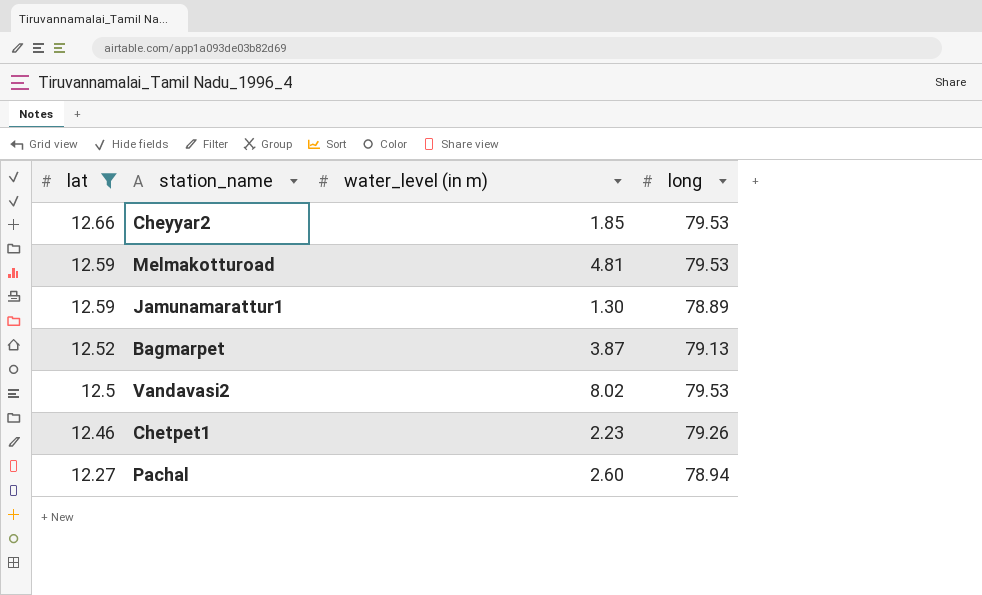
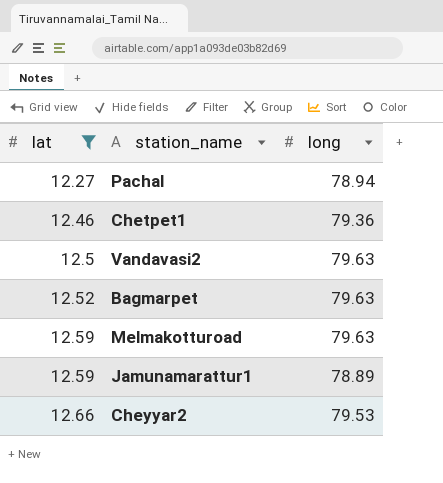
row order: lat descending -> lat ascending
column water_level (in m) | position: 3 -> none
Chetpet1 | long: 79.26 -> 79.36
Vandavasi2 | long: 79.53 -> 79.63
Bagmarpet | long: 79.13 -> 79.63
Melmakotturoad | long: 79.53 -> 79.63

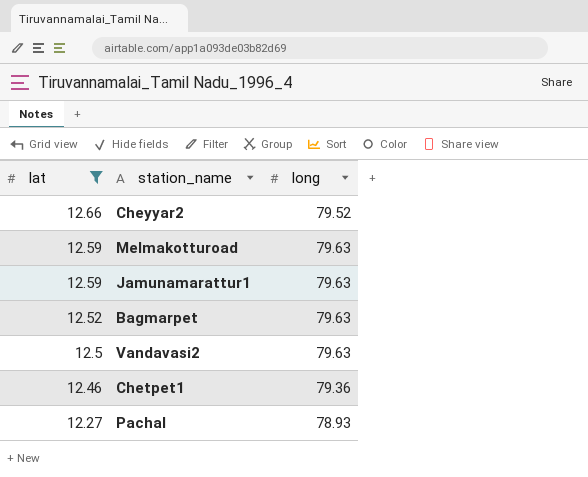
row order: lat ascending -> lat descending
Cheyyar2 | long: 79.53 -> 79.52
Jamunamarattur1 | long: 78.89 -> 79.63
Pachal | long: 78.94 -> 78.93

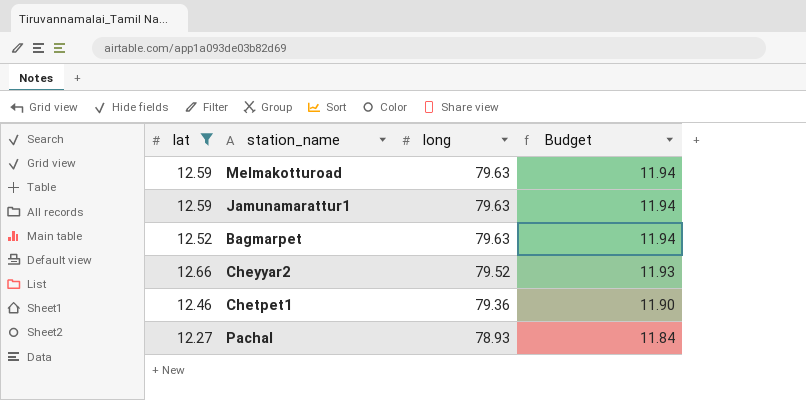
row order: lat descending -> long descending
column Budget | formula: none -> [long] * 0.15
row Vandavasi2: 12.5 | 79.63 -> none

